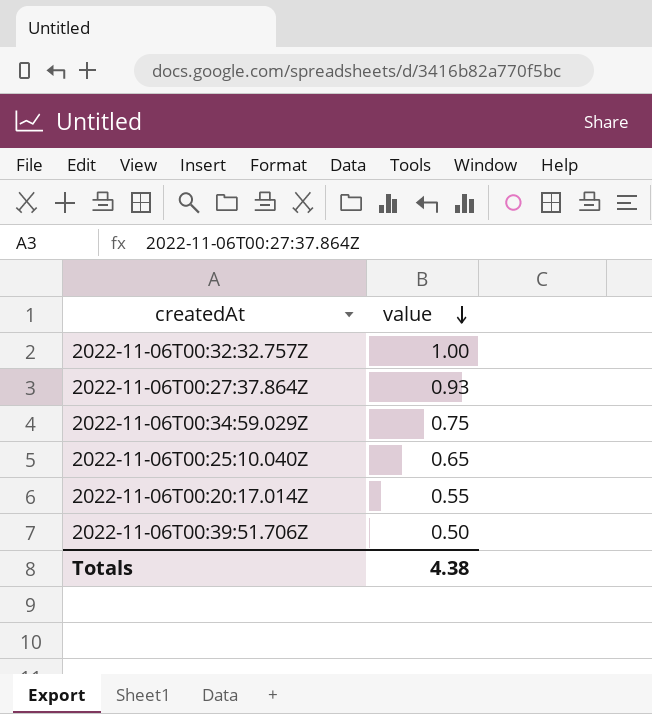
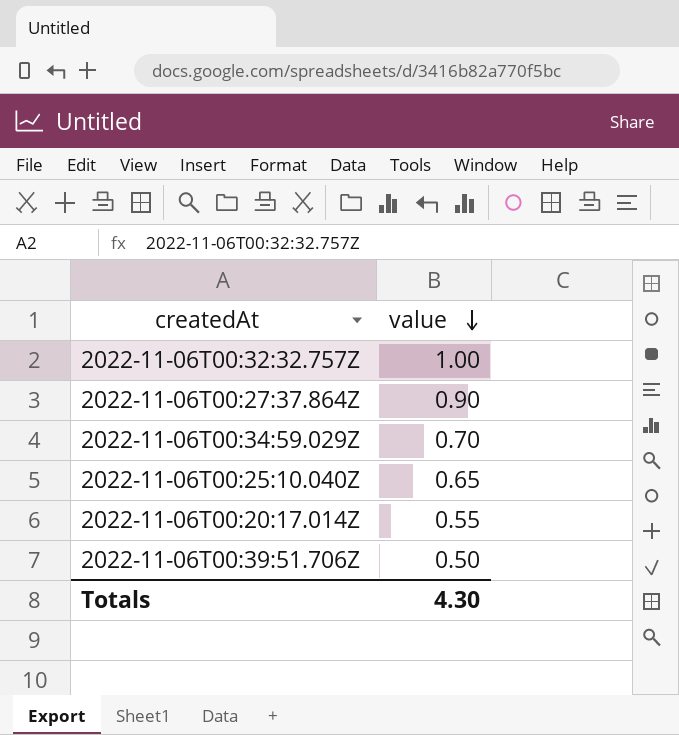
2022-11-06T00:27:37.864Z | value: 0.93 -> 0.90
2022-11-06T00:34:59.029Z | value: 0.75 -> 0.70
Totals | value: 4.38 -> 4.30

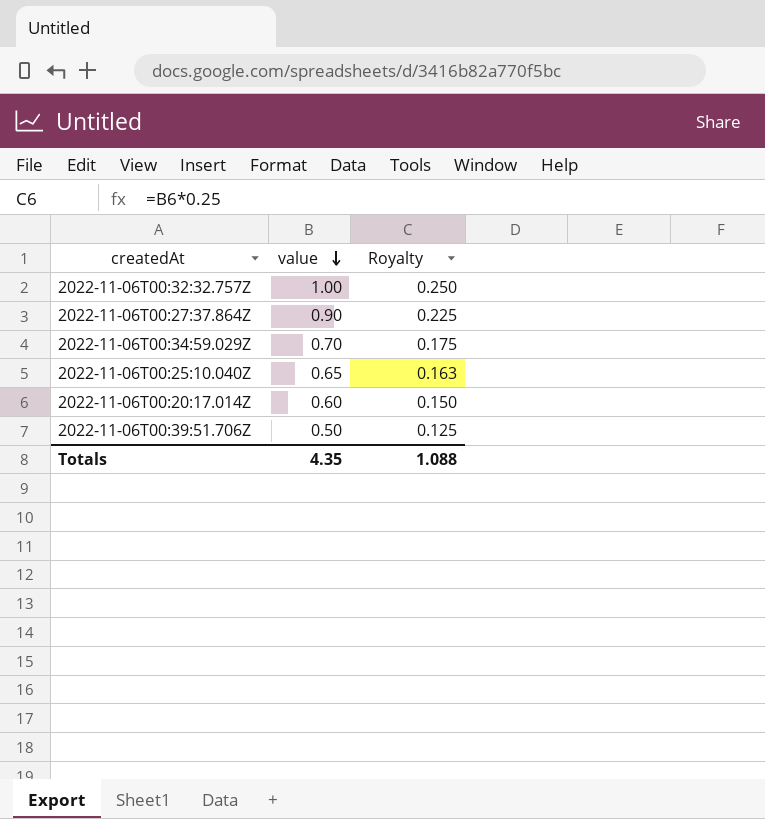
column Royalty | formula: none -> [value] * 0.25
2022-11-06T00:20:17.014Z | value: 0.55 -> 0.60
Totals | value: 4.30 -> 4.35

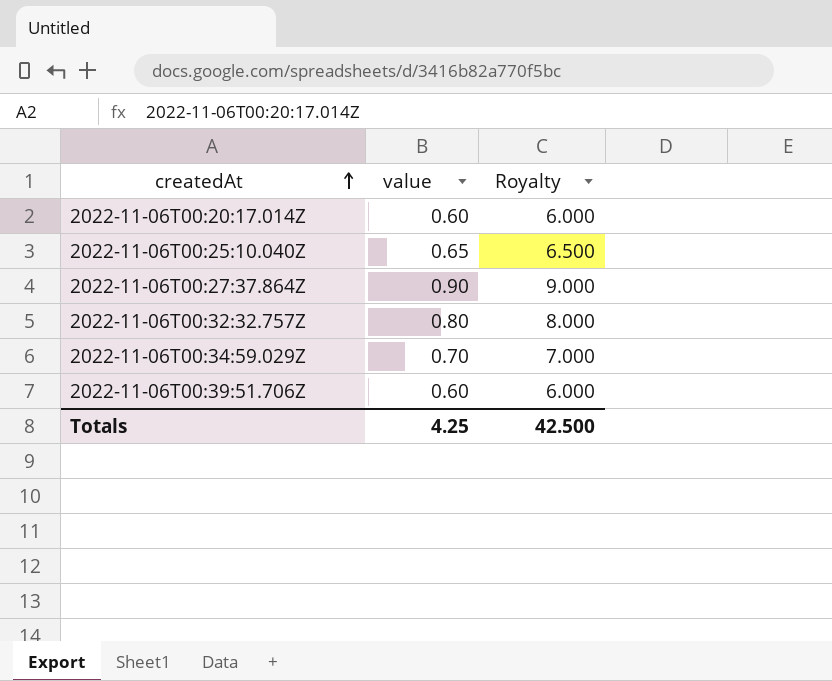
row order: value descending -> createdAt ascending
column Royalty | formula: [value] * 0.25 -> [value] * 10
2022-11-06T00:32:32.757Z | value: 1.00 -> 0.80
2022-11-06T00:39:51.706Z | value: 0.50 -> 0.60
Totals | value: 4.35 -> 4.25
Totals | Royalty: 1.088 -> 42.500

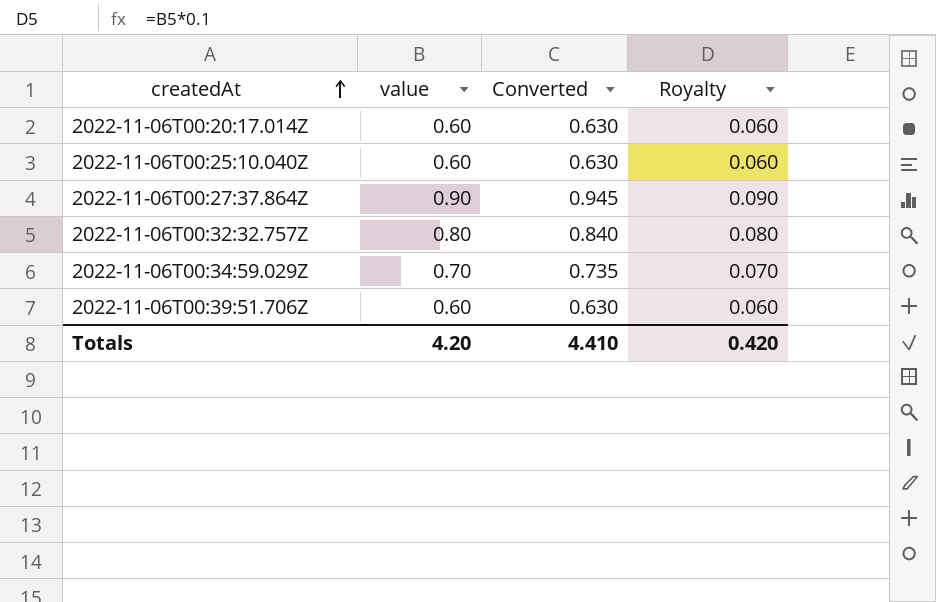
column Converted | formula: none -> [value] * 1.05
column Royalty | formula: [value] * 10 -> [value] * 0.1
2022-11-06T00:25:10.040Z | value: 0.65 -> 0.60
Totals | value: 4.25 -> 4.20
Totals | Royalty: 42.500 -> 0.420

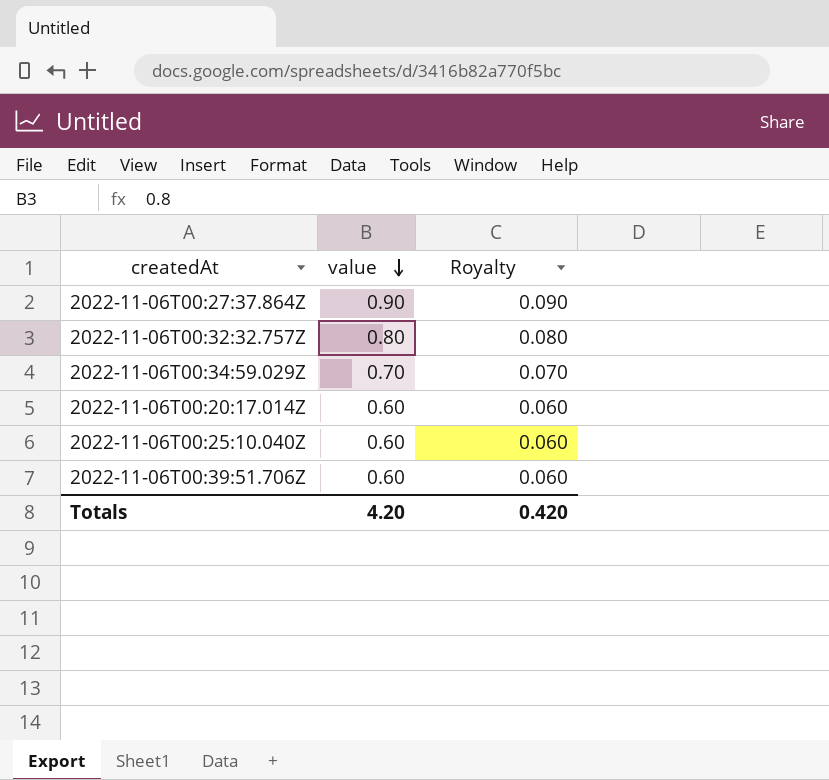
row order: createdAt ascending -> value descending
column Converted | formula: [value] * 1.05 -> none

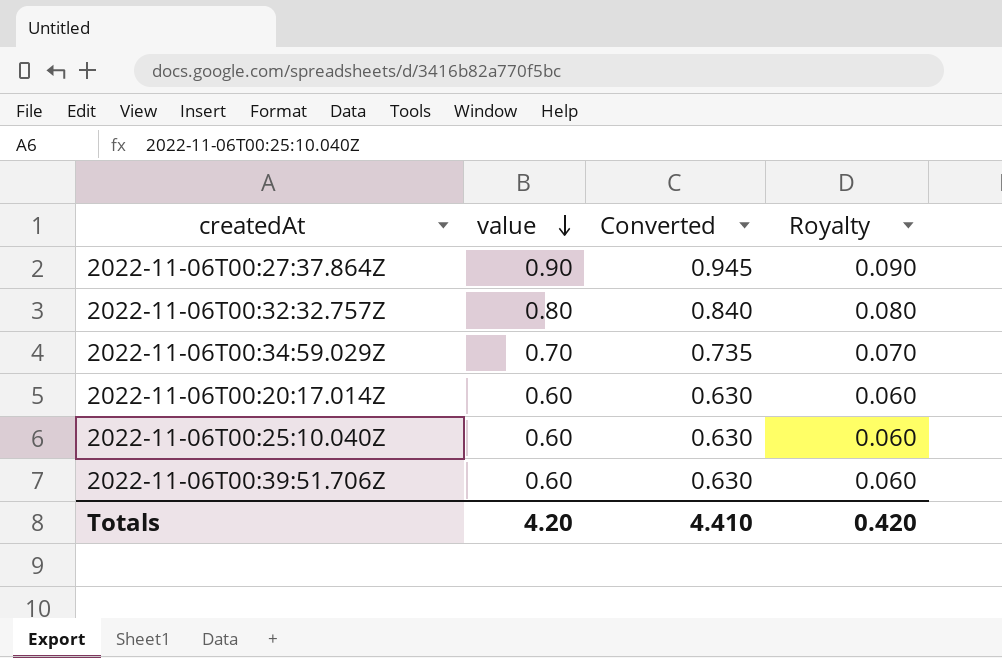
column Converted | formula: none -> [value] * 1.05

